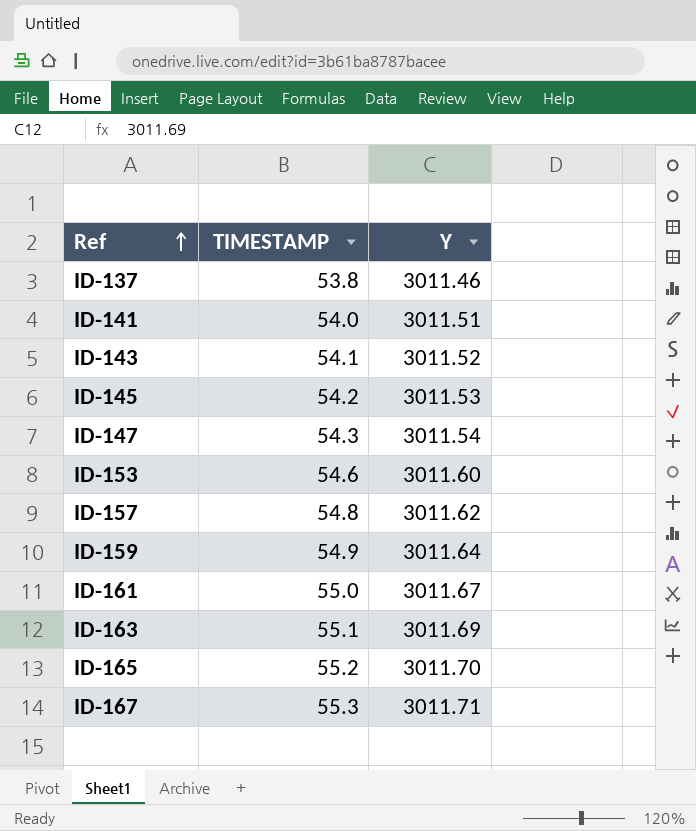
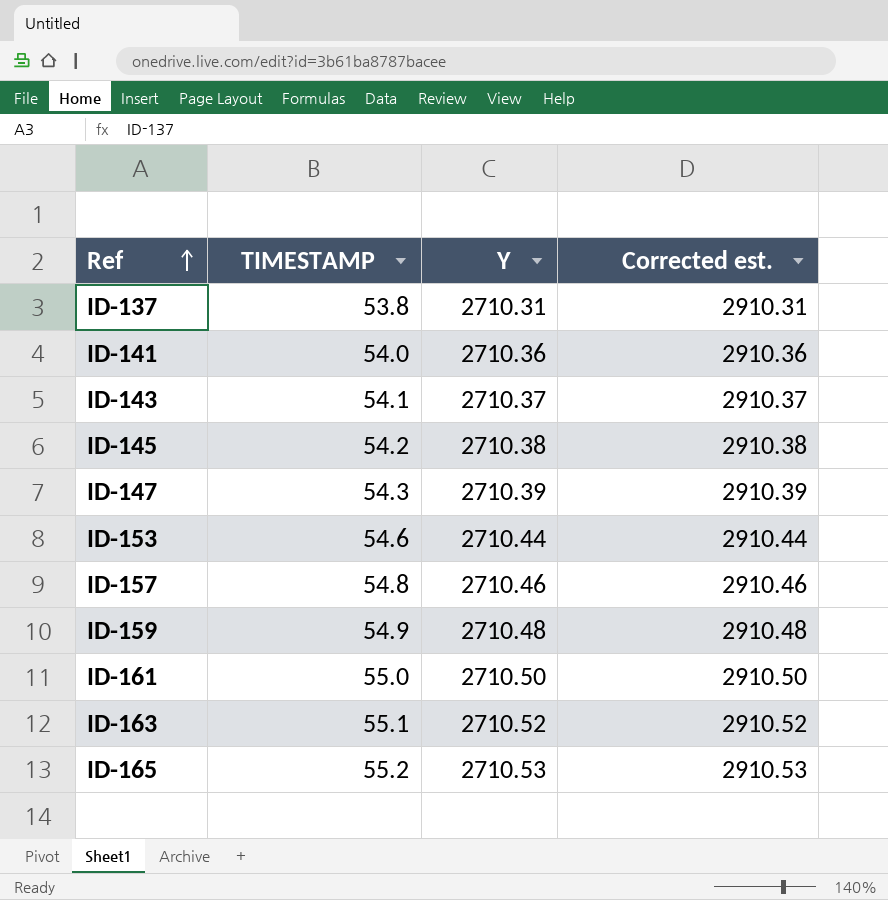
column Corrected est. | formula: none -> [Y] + 200
row ID-167: 55.3 | 3011.71 -> none
ID-137 | Y: 3011.46 -> 2710.31
ID-141 | Y: 3011.51 -> 2710.36
ID-143 | Y: 3011.52 -> 2710.37
ID-145 | Y: 3011.53 -> 2710.38
ID-147 | Y: 3011.54 -> 2710.39
ID-153 | Y: 3011.60 -> 2710.44
ID-157 | Y: 3011.62 -> 2710.46
ID-159 | Y: 3011.64 -> 2710.48
ID-161 | Y: 3011.67 -> 2710.50
ID-163 | Y: 3011.69 -> 2710.52
ID-165 | Y: 3011.70 -> 2710.53

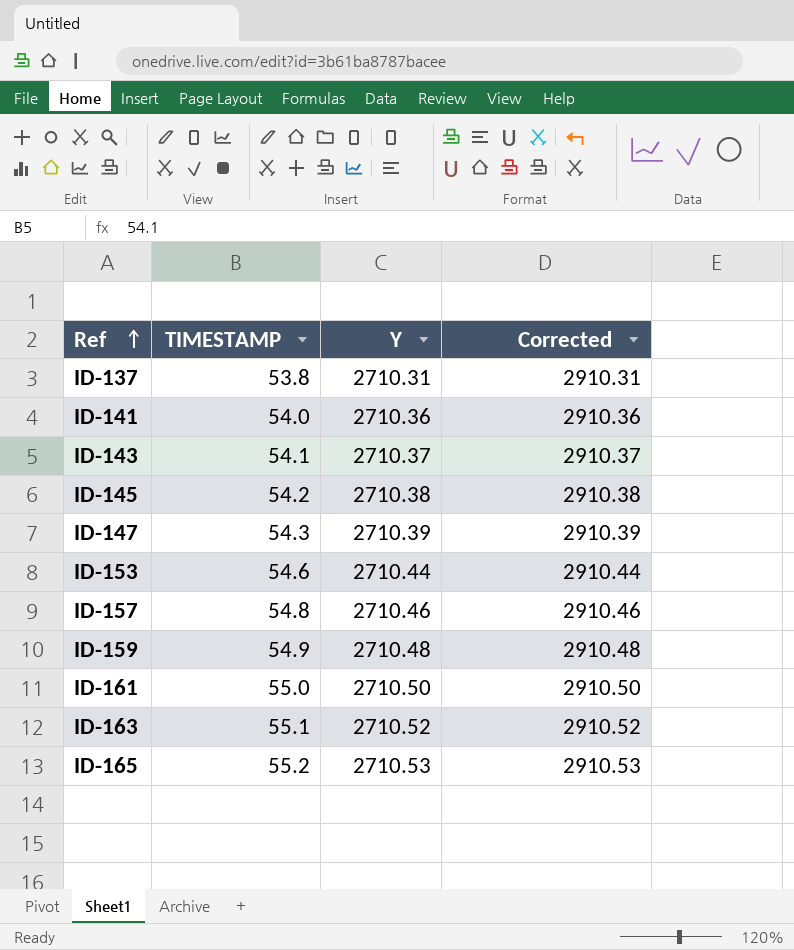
column name: Corrected est. -> Corrected

